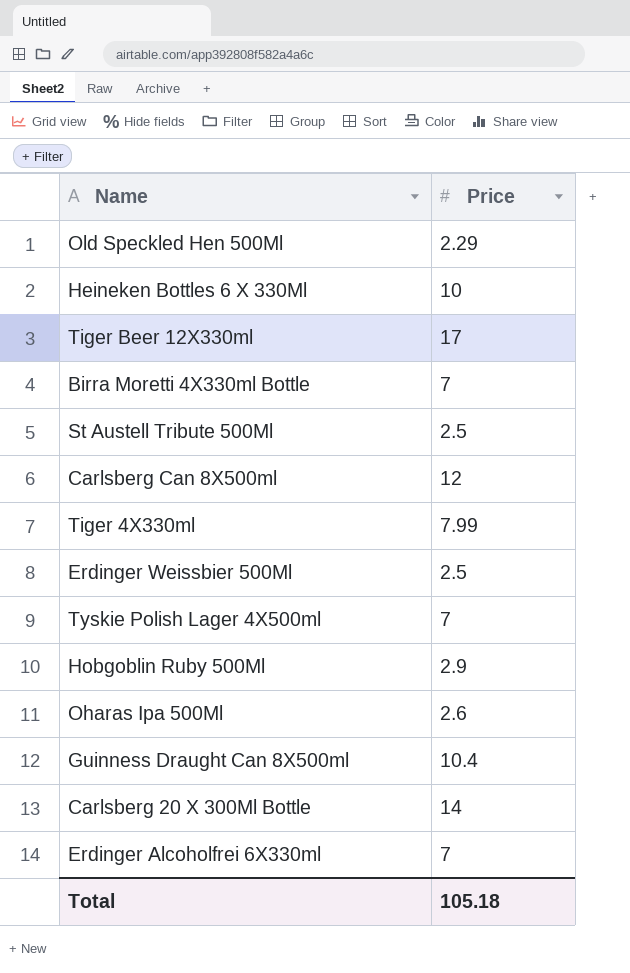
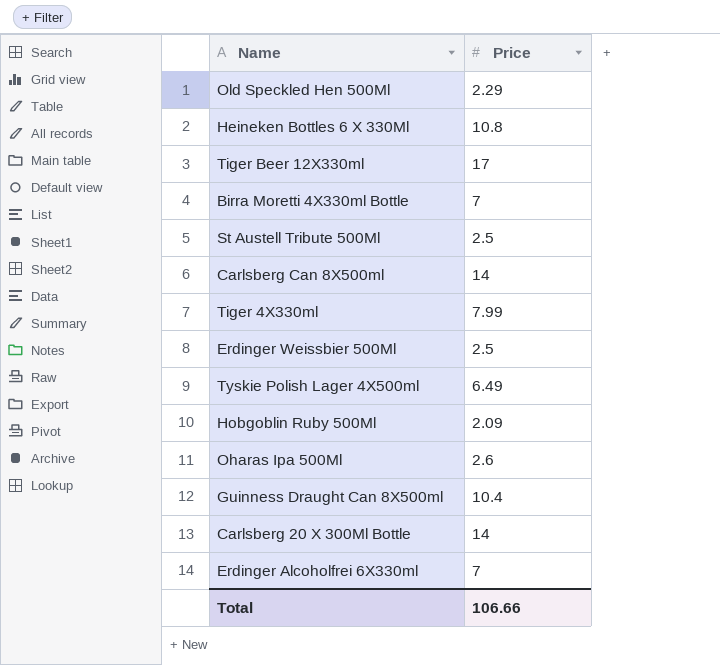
Heineken Bottles 6 X 330Ml | Price: 10 -> 10.8
Carlsberg Can 8X500ml | Price: 12 -> 14
Tyskie Polish Lager 4X500ml | Price: 7 -> 6.49
Hobgoblin Ruby 500Ml | Price: 2.9 -> 2.09
Total | Price: 105.18 -> 106.66

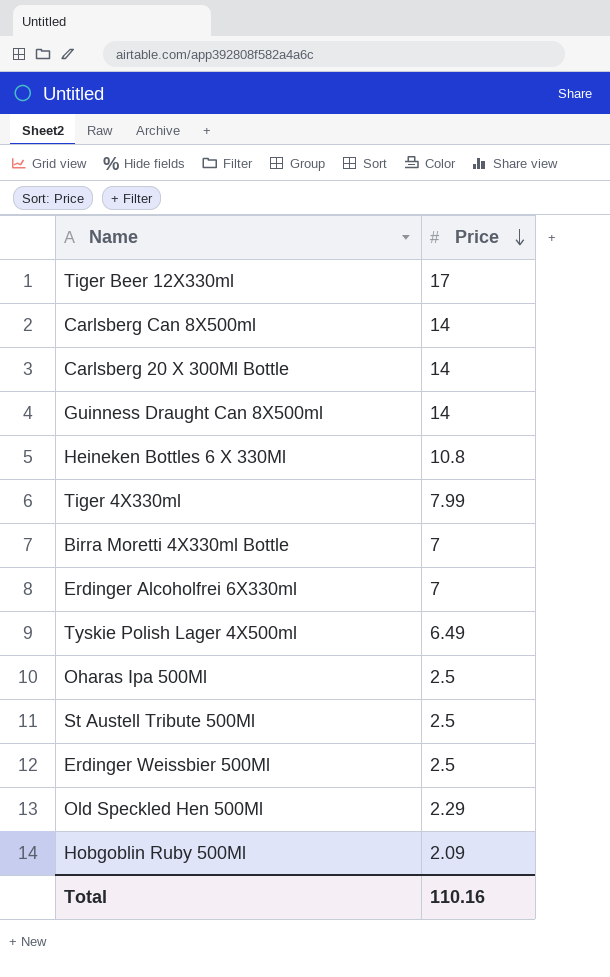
row order: none -> Price descending
Guinness Draught Can 8X500ml | Price: 10.4 -> 14
Oharas Ipa 500Ml | Price: 2.6 -> 2.5
Total | Price: 106.66 -> 110.16

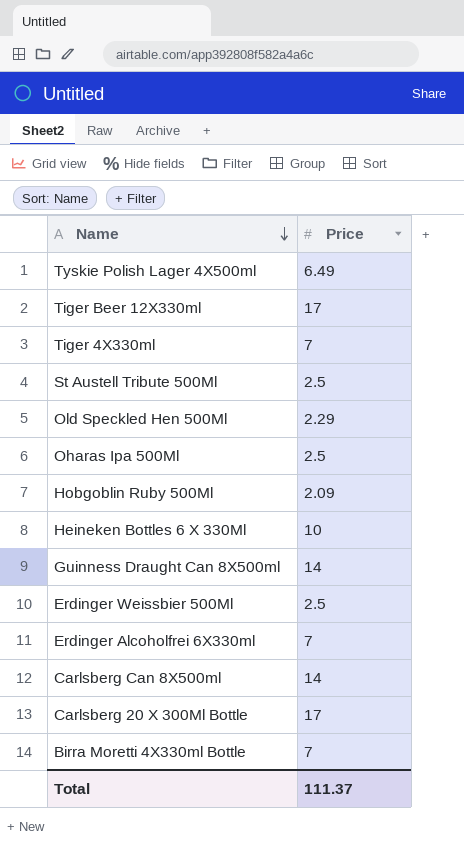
row order: Price descending -> Name descending
Tiger 4X330ml | Price: 7.99 -> 7
Heineken Bottles 6 X 330Ml | Price: 10.8 -> 10
Carlsberg 20 X 300Ml Bottle | Price: 14 -> 17
Total | Price: 110.16 -> 111.37

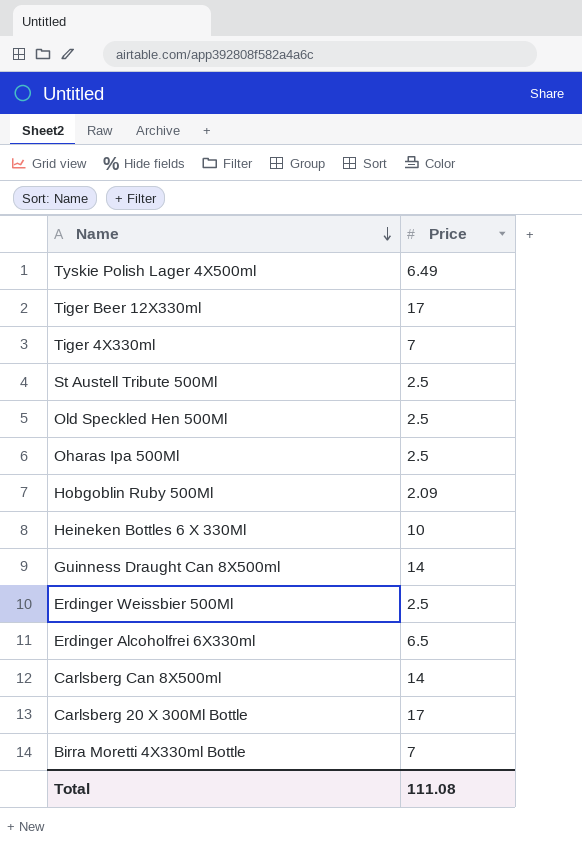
Old Speckled Hen 500Ml | Price: 2.29 -> 2.5
Erdinger Alcoholfrei 6X330ml | Price: 7 -> 6.5
Total | Price: 111.37 -> 111.08

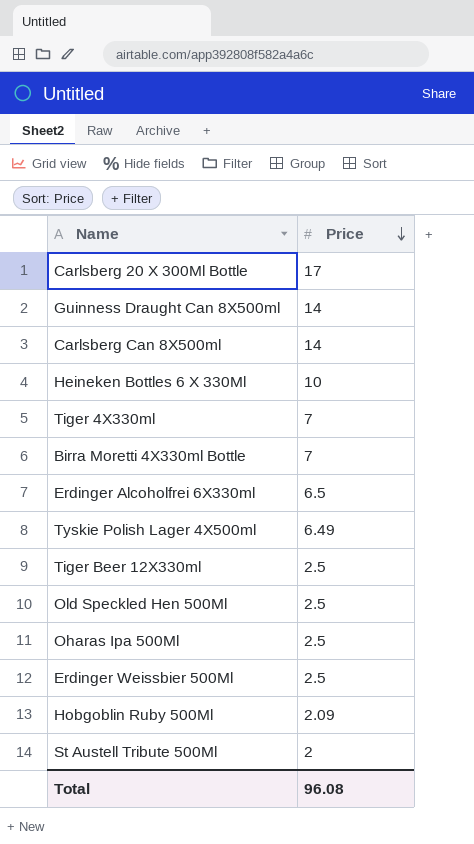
row order: Name descending -> Price descending
Tiger Beer 12X330ml | Price: 17 -> 2.5
St Austell Tribute 500Ml | Price: 2.5 -> 2
Total | Price: 111.08 -> 96.08

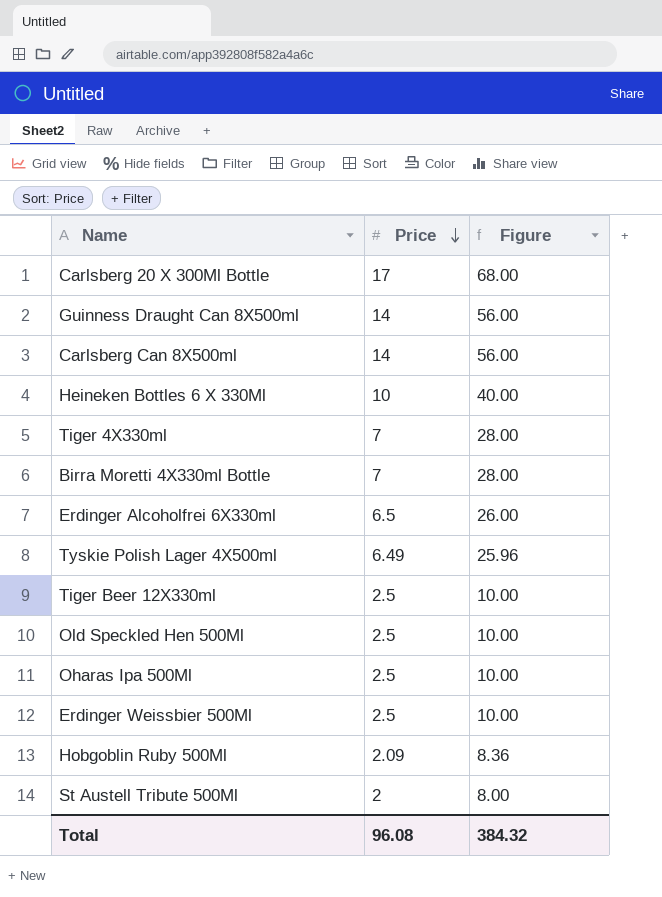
column Figure | formula: none -> [Price] * 4

